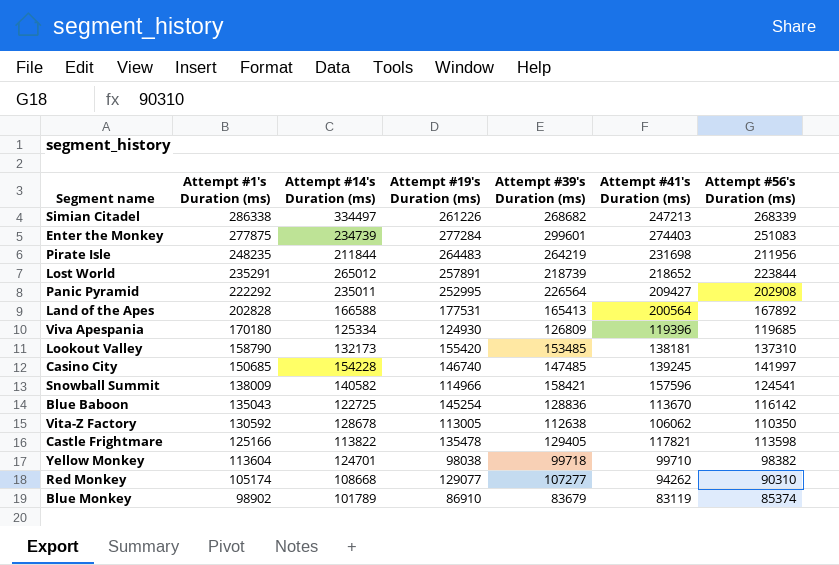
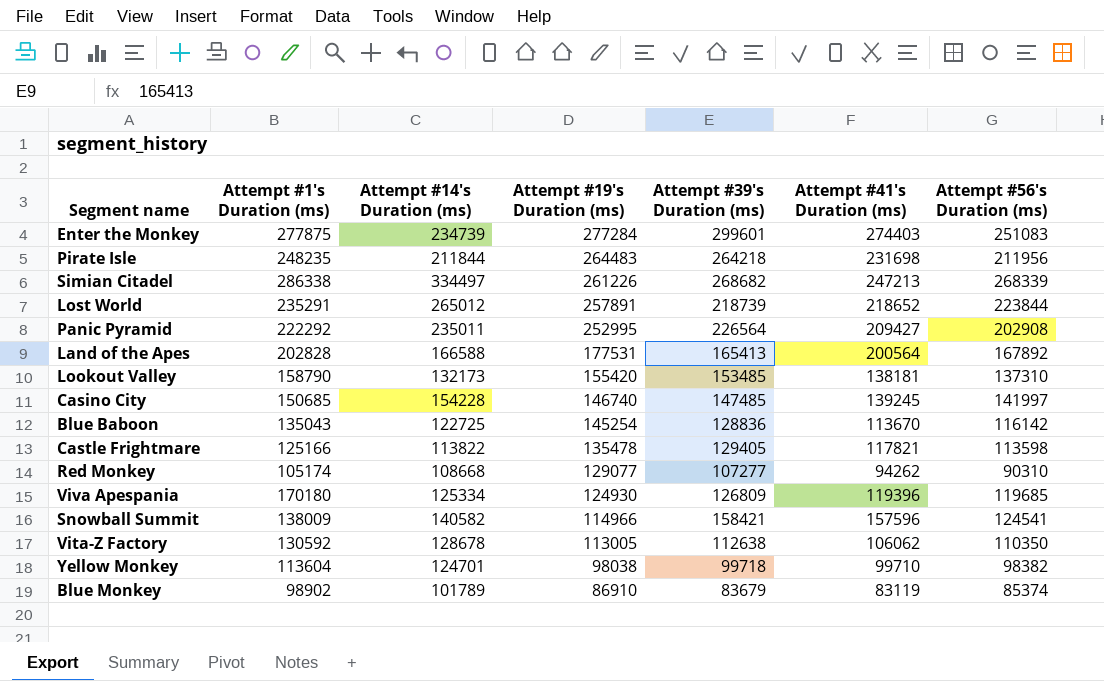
row order: Attempt #1's Duration (ms) descending -> Attempt #19's Duration (ms) descending
Pirate Isle | Attempt #39's Duration (ms): 264219 -> 264218

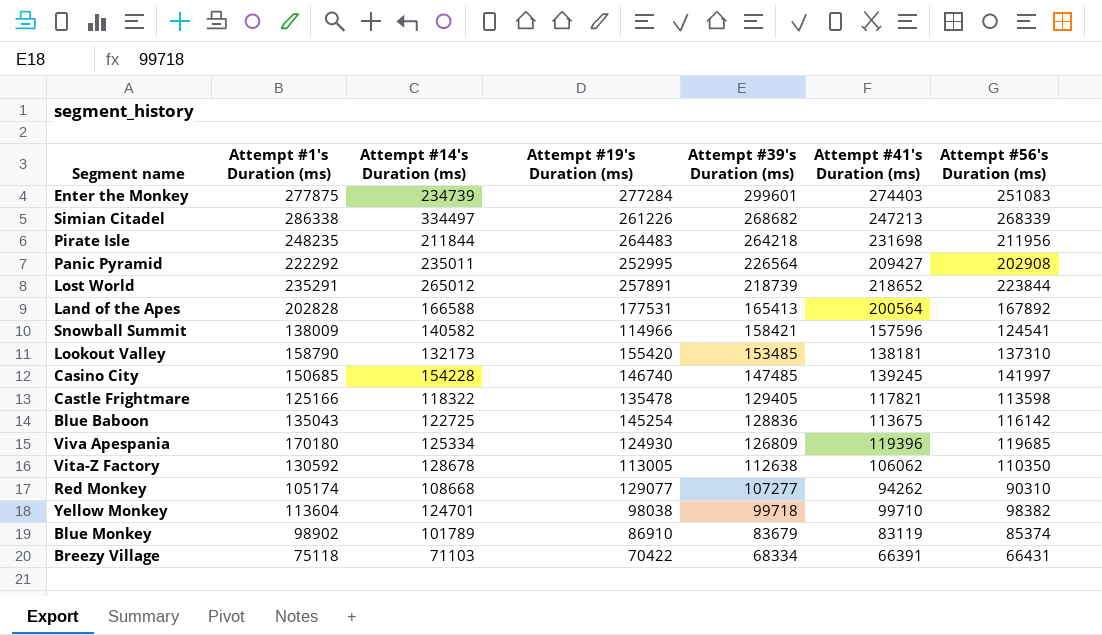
row order: Attempt #19's Duration (ms) descending -> Attempt #39's Duration (ms) descending
Castle Frightmare | Attempt #14's Duration (ms): 113822 -> 118322
Blue Baboon | Attempt #41's Duration (ms): 113670 -> 113675
row Breezy Village: none -> 75118 | 71103 | 70422 | 68334 | 66391 | 66431

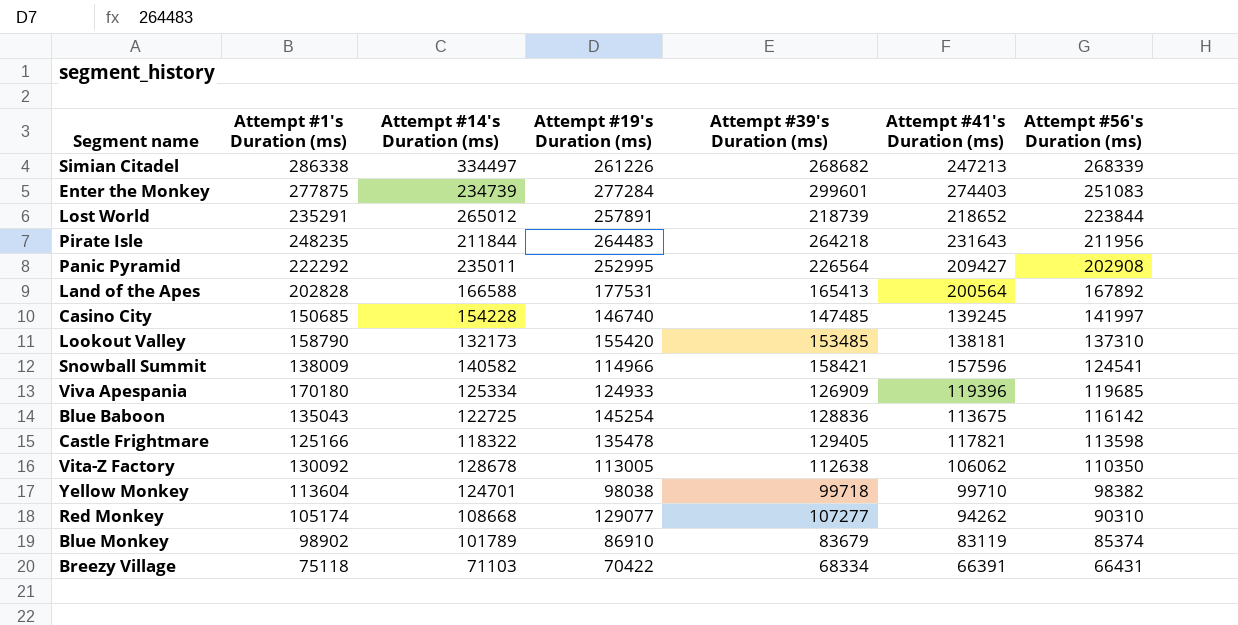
row order: Attempt #39's Duration (ms) descending -> Attempt #56's Duration (ms) descending
Pirate Isle | Attempt #41's Duration (ms): 231698 -> 231643
Viva Apespania | Attempt #19's Duration (ms): 124930 -> 124933
Viva Apespania | Attempt #39's Duration (ms): 126809 -> 126909
Vita-Z Factory | Attempt #1's Duration (ms): 130592 -> 130092

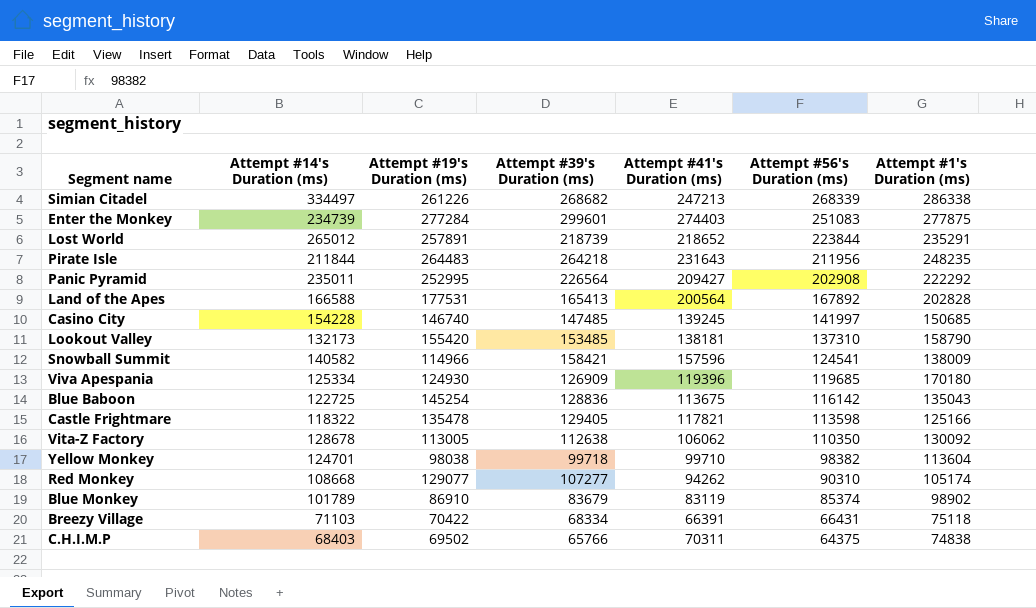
column Attempt #1's Duration (ms) | position: 2 -> 7
Viva Apespania | Attempt #19's Duration (ms): 124933 -> 124930
row C.H.I.M.P: none -> 68403 | 69502 | 65766 | 70311 | 64375 | 74838

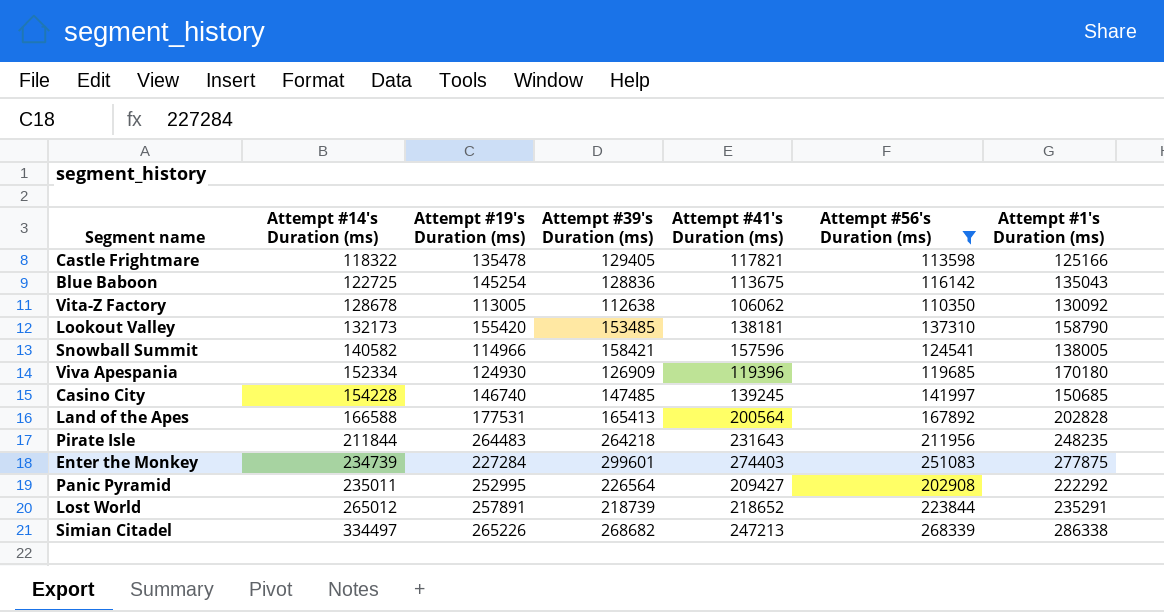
filter: none -> Attempt #56's Duration (ms) >= 110350
row order: Attempt #56's Duration (ms) descending -> Attempt #14's Duration (ms) ascending
Snowball Summit | Attempt #1's Duration (ms): 138009 -> 138005
Viva Apespania | Attempt #14's Duration (ms): 125334 -> 152334
Enter the Monkey | Attempt #19's Duration (ms): 277284 -> 227284
Simian Citadel | Attempt #19's Duration (ms): 261226 -> 265226

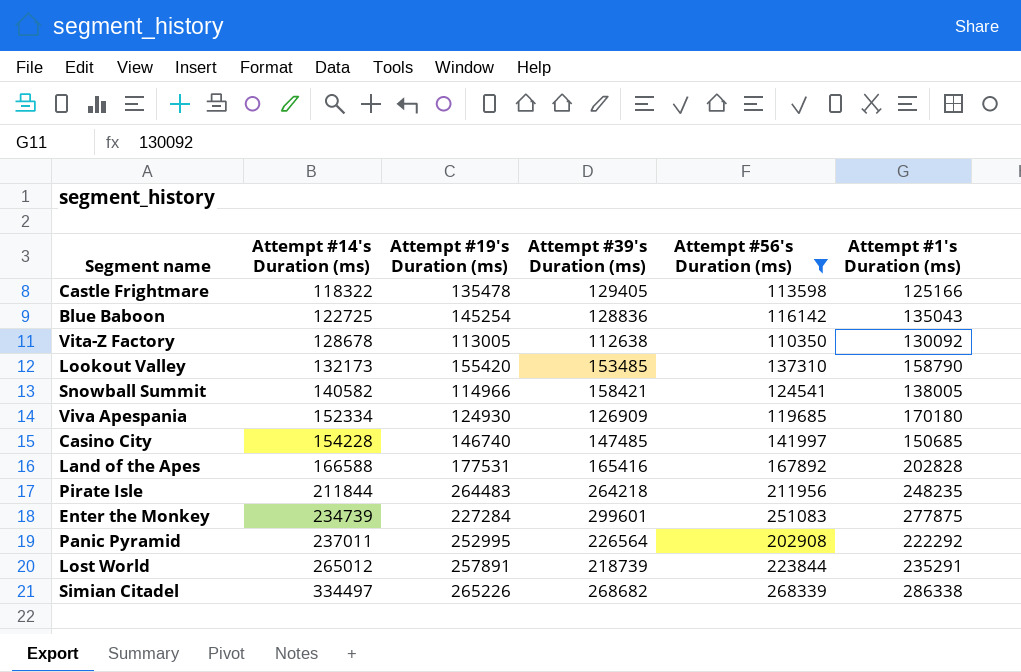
column Attempt #41's Duration (ms) | position: 5 -> none
Land of the Apes | Attempt #39's Duration (ms): 165413 -> 165416
Panic Pyramid | Attempt #14's Duration (ms): 235011 -> 237011

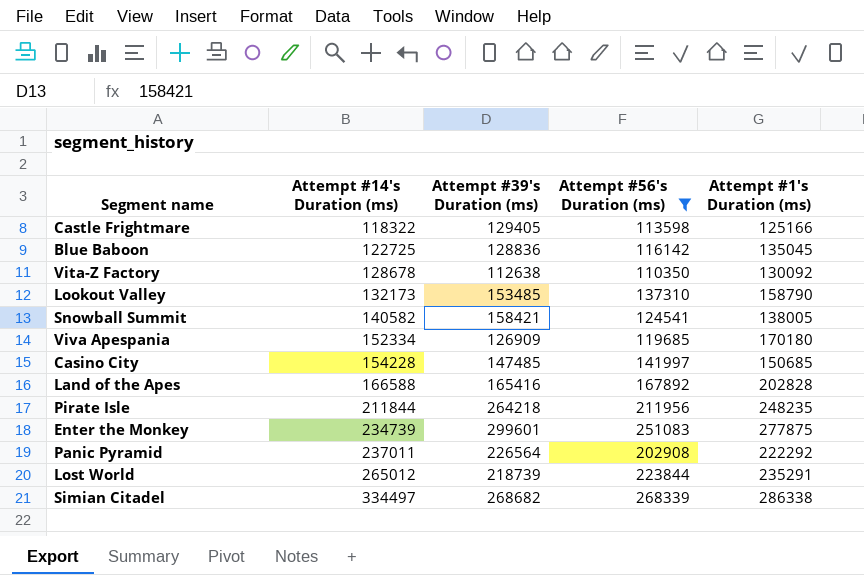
column Attempt #19's Duration (ms) | position: 3 -> none
Blue Baboon | Attempt #1's Duration (ms): 135043 -> 135045

